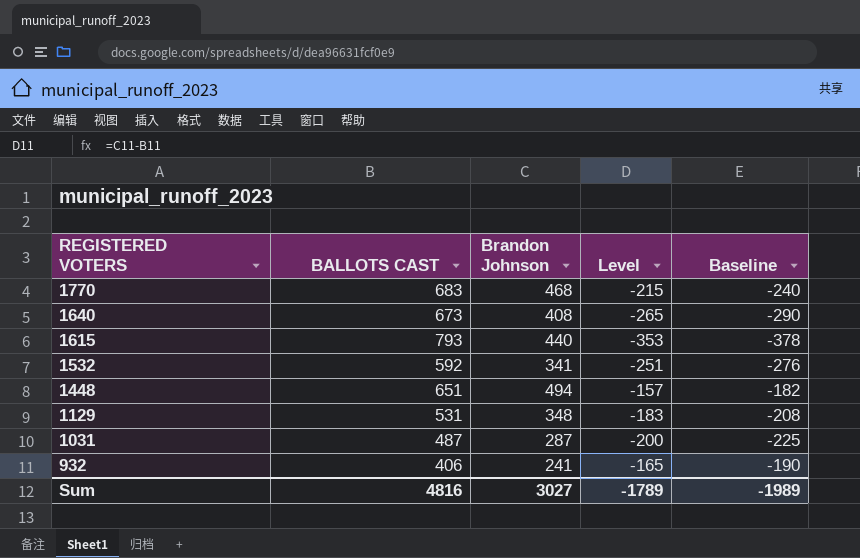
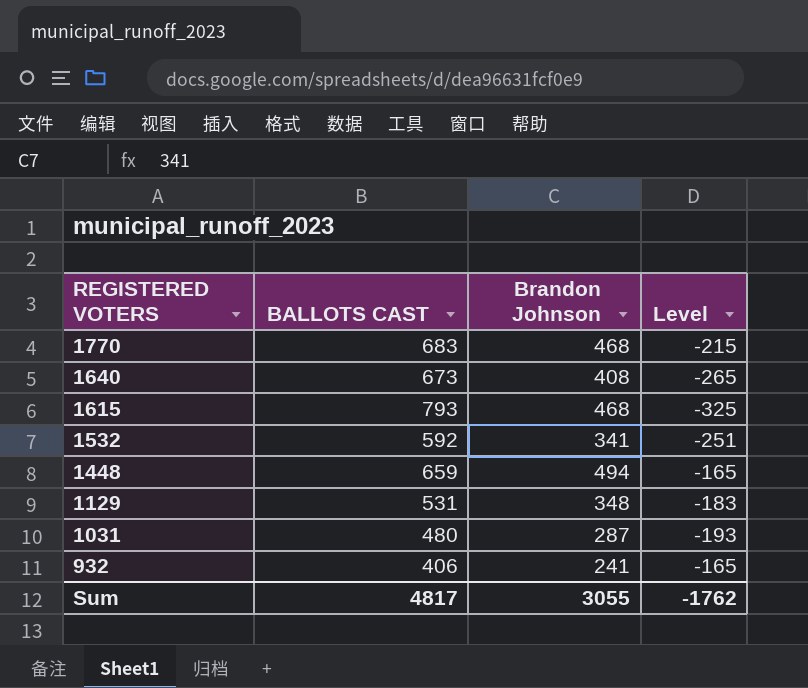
column Baseline | formula: [Level] - 25 -> none
1615 | Brandon Johnson: 440 -> 468
1615 | Level: -353 -> -325
1448 | BALLOTS CAST: 651 -> 659
1448 | Level: -157 -> -165
1031 | BALLOTS CAST: 487 -> 480
1031 | Level: -200 -> -193
Sum | BALLOTS CAST: 4816 -> 4817
Sum | Brandon Johnson: 3027 -> 3055
Sum | Level: -1789 -> -1762

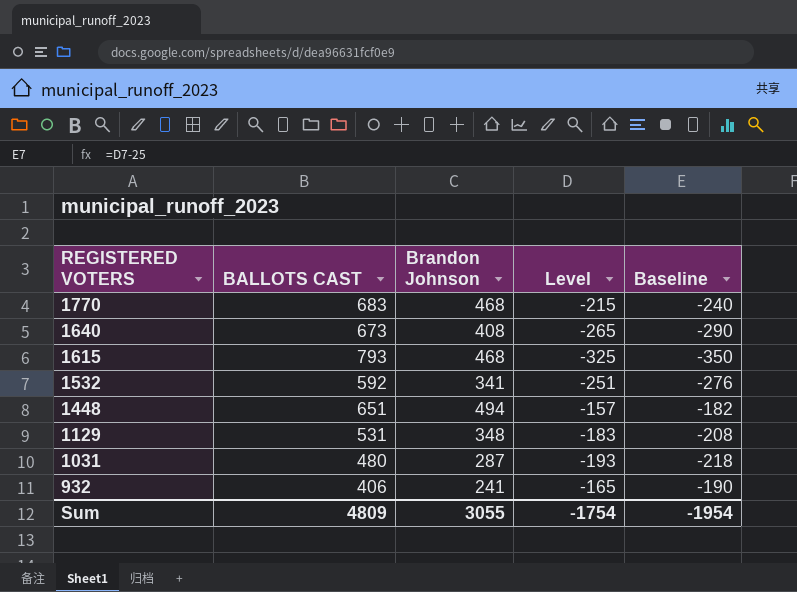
column Baseline | formula: none -> [Level] - 25
1448 | BALLOTS CAST: 659 -> 651
1448 | Level: -165 -> -157
Sum | BALLOTS CAST: 4817 -> 4809
Sum | Level: -1762 -> -1754

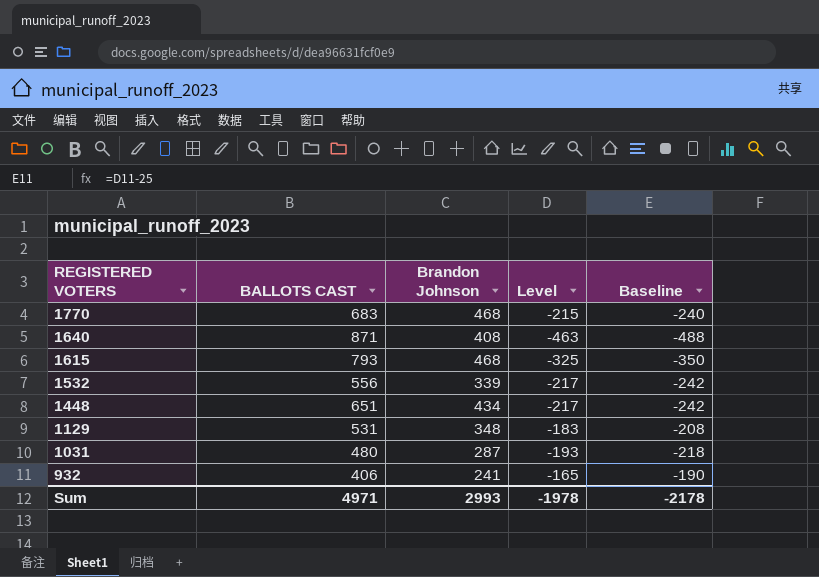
1640 | BALLOTS CAST: 673 -> 871
1640 | Level: -265 -> -463
1640 | Baseline: -290 -> -488
1532 | BALLOTS CAST: 592 -> 556
1532 | Brandon Johnson: 341 -> 339
1532 | Level: -251 -> -217
1532 | Baseline: -276 -> -242
1448 | Brandon Johnson: 494 -> 434
1448 | Level: -157 -> -217
1448 | Baseline: -182 -> -242
Sum | BALLOTS CAST: 4809 -> 4971
Sum | Brandon Johnson: 3055 -> 2993
Sum | Level: -1754 -> -1978
Sum | Baseline: -1954 -> -2178

